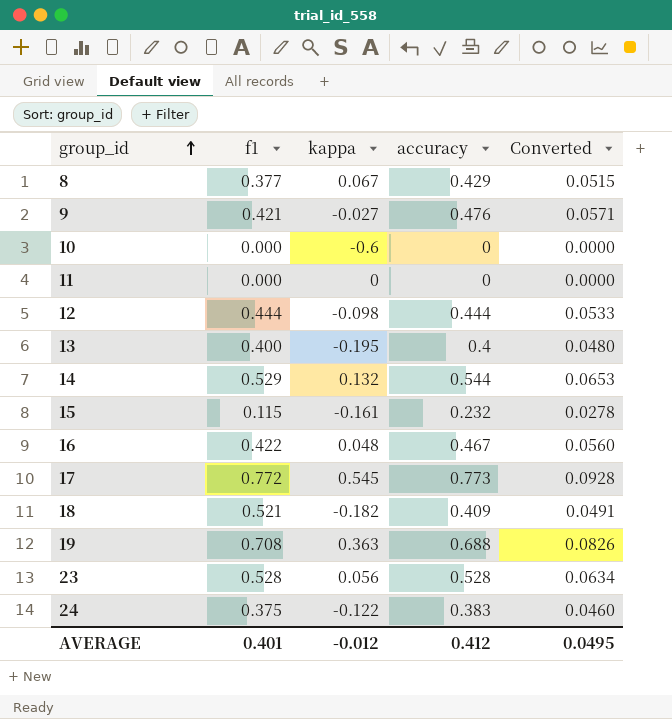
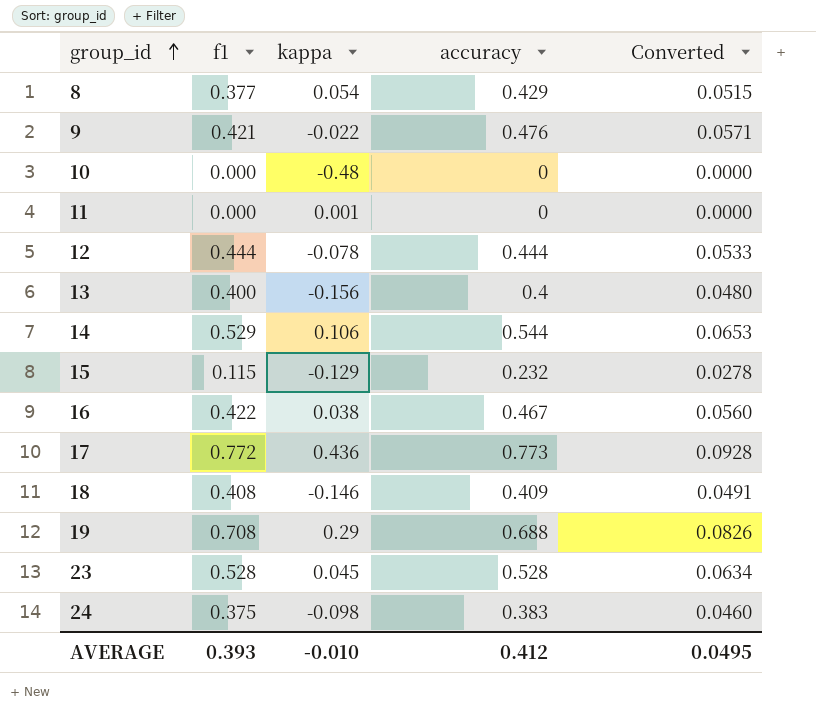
8 | kappa: 0.067 -> 0.054
9 | kappa: -0.027 -> -0.022
10 | kappa: -0.6 -> -0.48
11 | kappa: 0 -> 0.001
12 | kappa: -0.098 -> -0.078
13 | kappa: -0.195 -> -0.156
14 | kappa: 0.132 -> 0.106
15 | kappa: -0.161 -> -0.129
16 | kappa: 0.048 -> 0.038
17 | kappa: 0.545 -> 0.436
18 | f1: 0.521 -> 0.408
18 | kappa: -0.182 -> -0.146
19 | kappa: 0.363 -> 0.29
23 | kappa: 0.056 -> 0.045
24 | kappa: -0.122 -> -0.098
AVERAGE | f1: 0.401 -> 0.393
AVERAGE | kappa: -0.012 -> -0.010

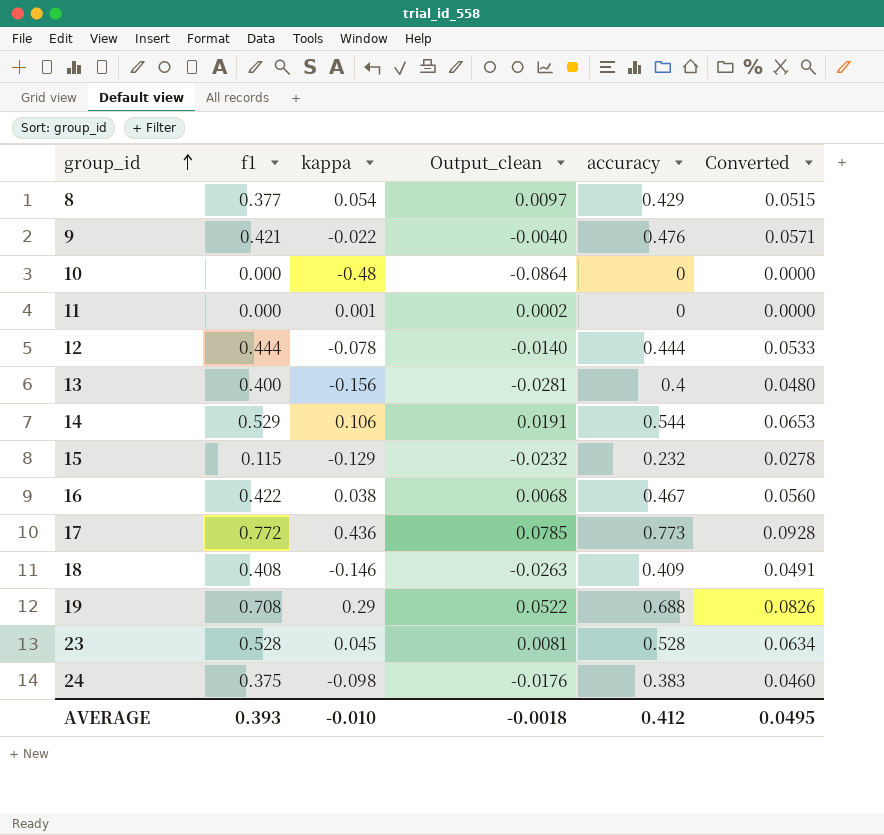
column Output_clean | formula: none -> [kappa] * 0.18

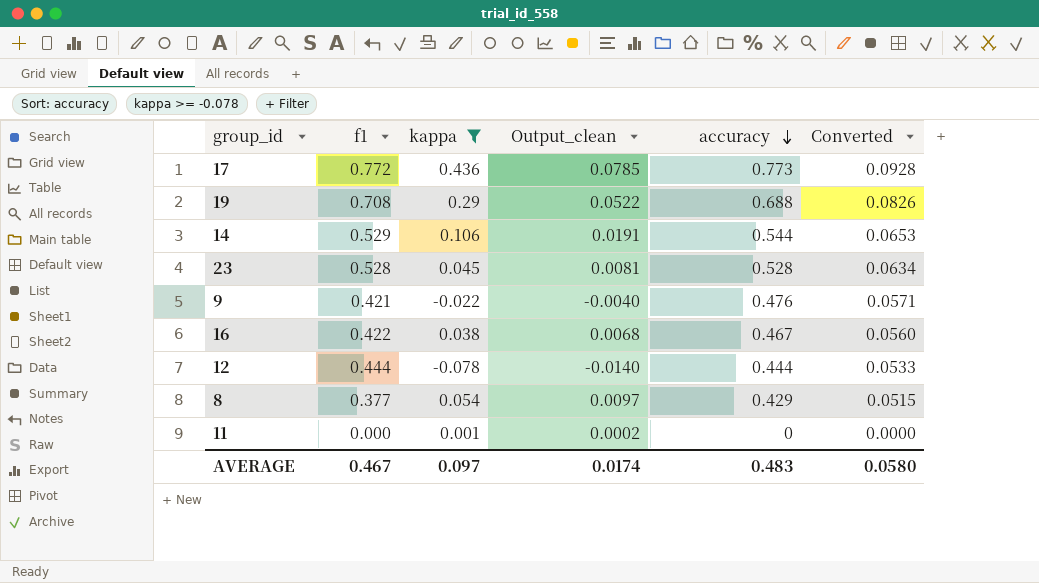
filter: none -> kappa >= -0.078
row order: group_id ascending -> accuracy descending
AVERAGE | f1: 0.393 -> 0.467
AVERAGE | kappa: -0.010 -> 0.097
AVERAGE | Output_clean: -0.0018 -> 0.0174
AVERAGE | accuracy: 0.412 -> 0.483
AVERAGE | Converted: 0.0495 -> 0.0580

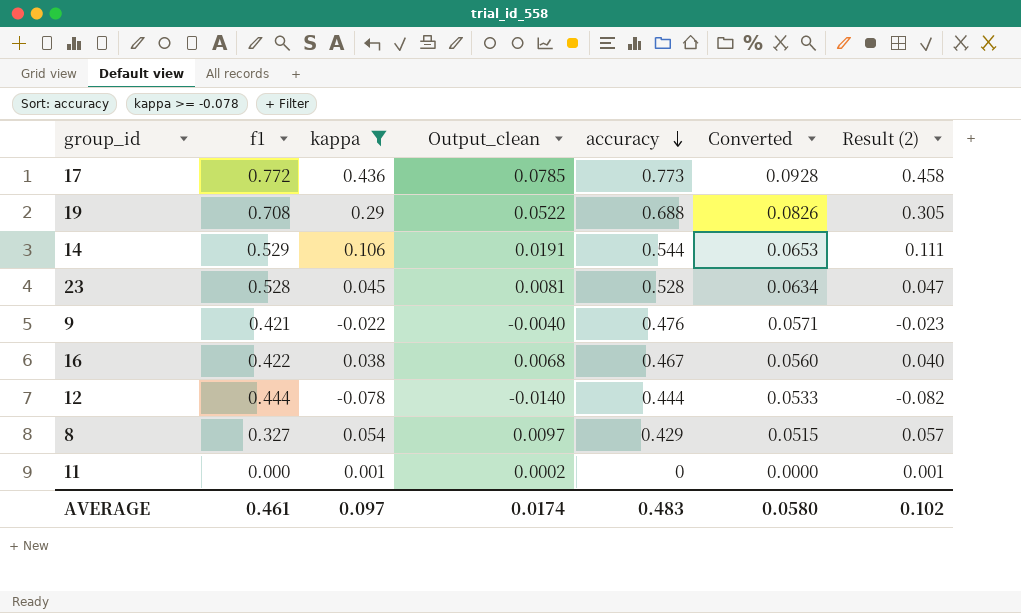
column Result (2) | formula: none -> [kappa] * 1.05
8 | f1: 0.377 -> 0.327
AVERAGE | f1: 0.467 -> 0.461

